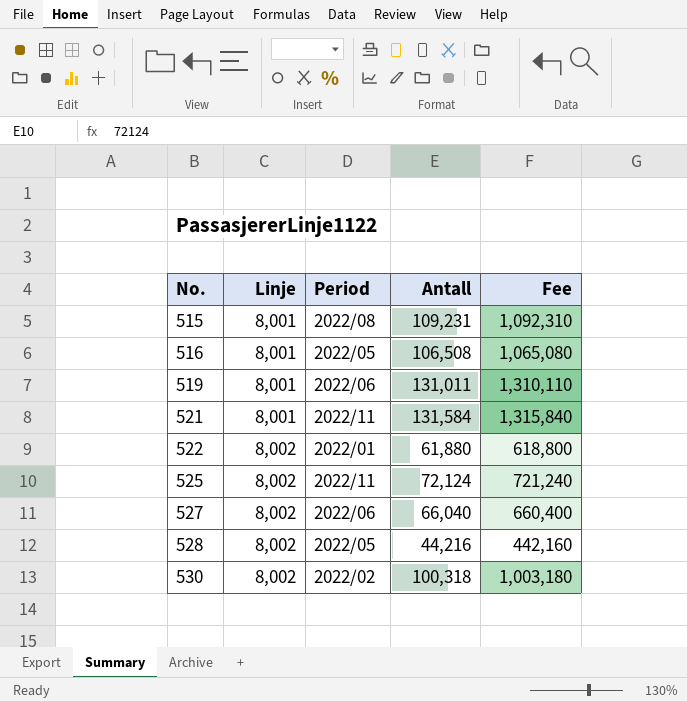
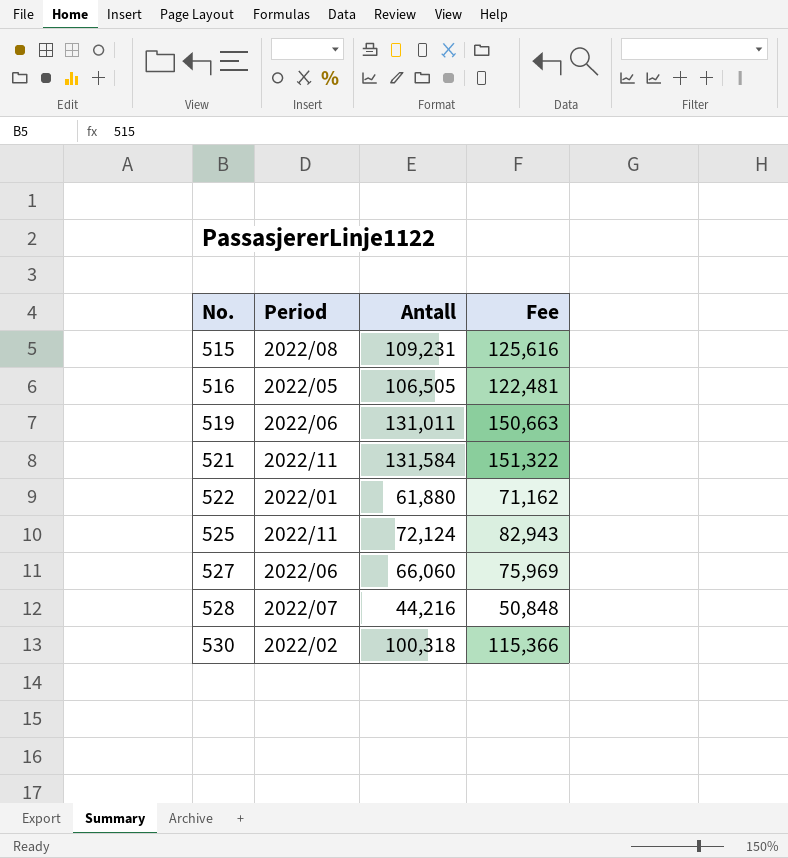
column Linje | position: 2 -> none
column Fee | formula: [Antall] * 10 -> [Antall] * 1.15
516 | Antall: 106,508 -> 106,505
527 | Antall: 66,040 -> 66,060
528 | Period: 2022/05 -> 2022/07

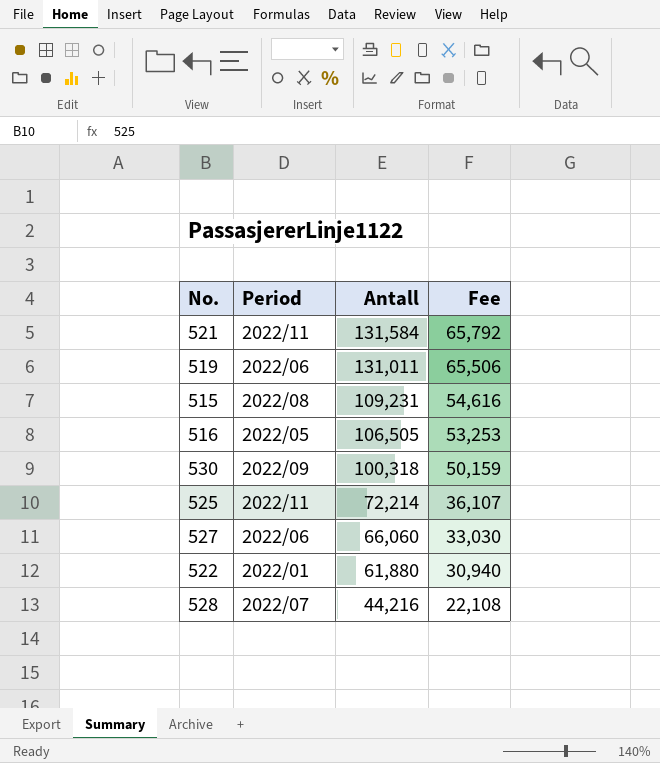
row order: No. ascending -> Antall descending
column Fee | formula: [Antall] * 1.15 -> [Antall] * 0.5
530 | Period: 2022/02 -> 2022/09
525 | Antall: 72,124 -> 72,214

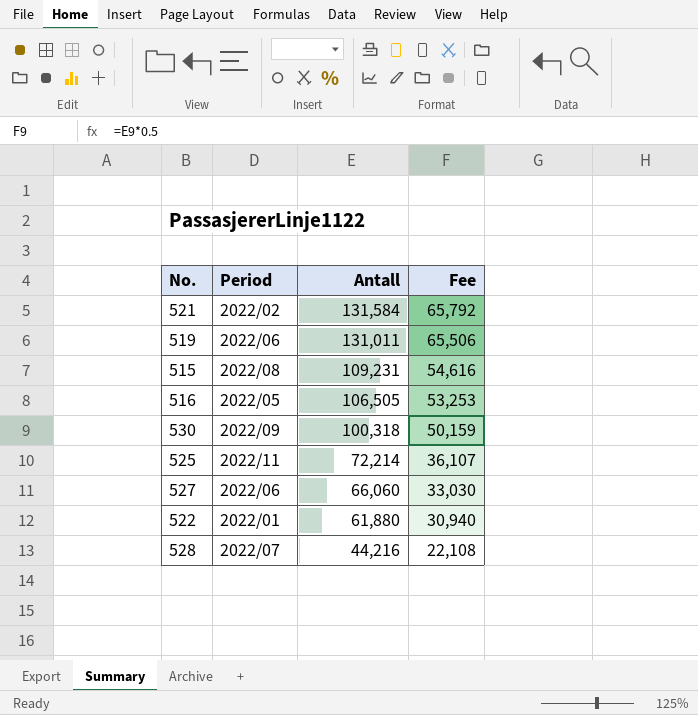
521 | Period: 2022/11 -> 2022/02

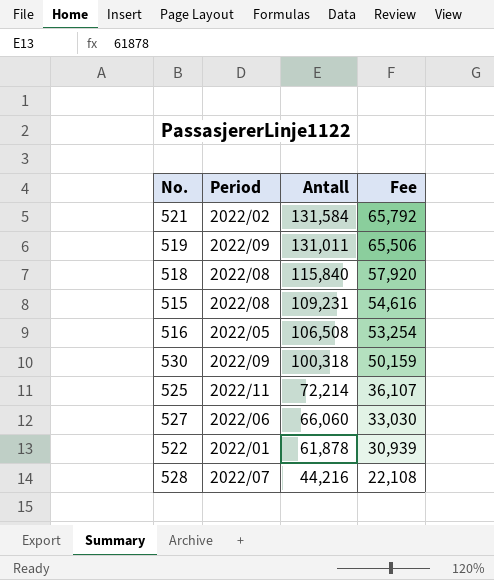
519 | Period: 2022/06 -> 2022/09
row 518: none -> 2022/08 | 115,840 | 57,920
516 | Antall: 106,505 -> 106,508
516 | Fee: 53,253 -> 53,254
522 | Antall: 61,880 -> 61,878
522 | Fee: 30,940 -> 30,939

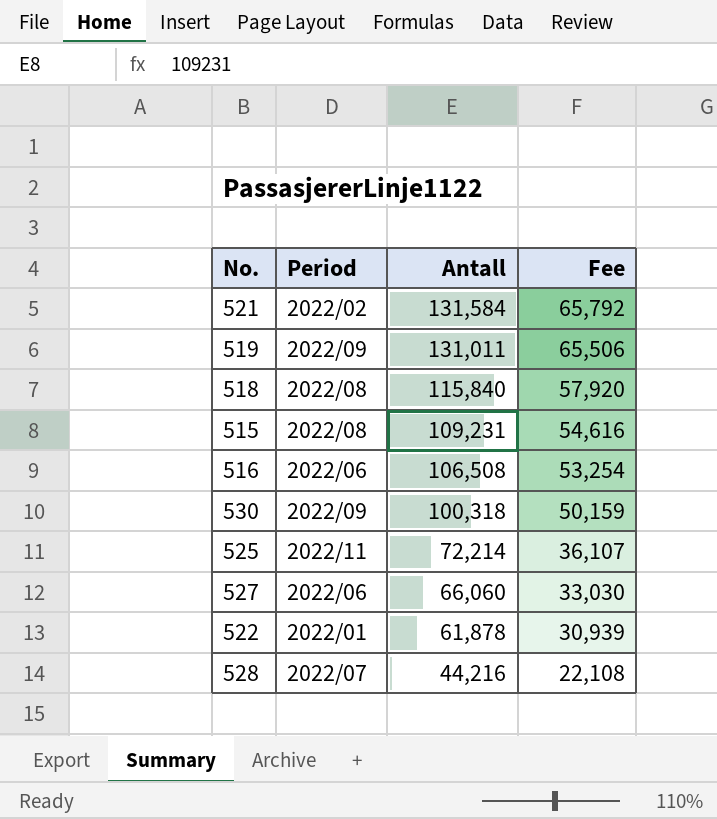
516 | Period: 2022/05 -> 2022/06

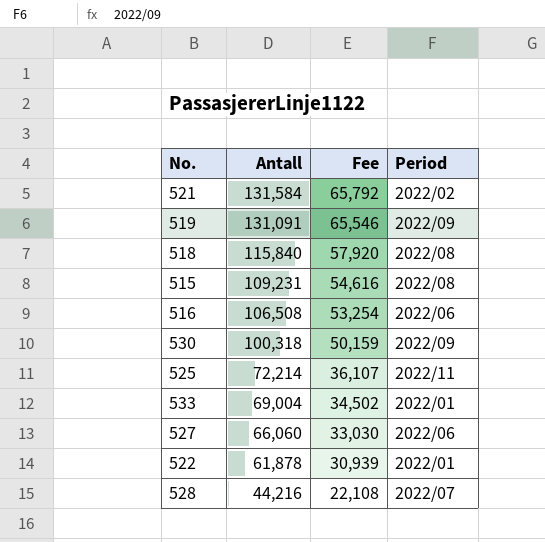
column Period | position: 2 -> 4
519 | Antall: 131,011 -> 131,091
519 | Fee: 65,506 -> 65,546
row 533: none -> 69,004 | 34,502 | 2022/01

